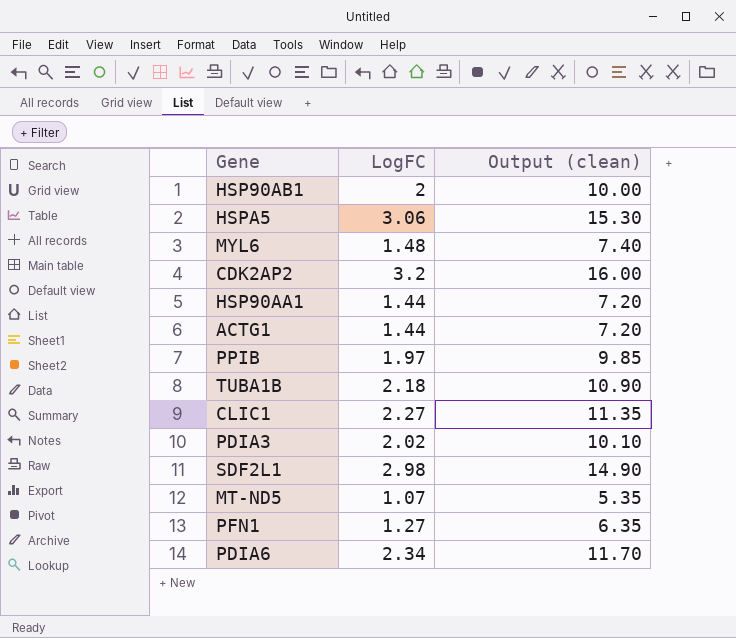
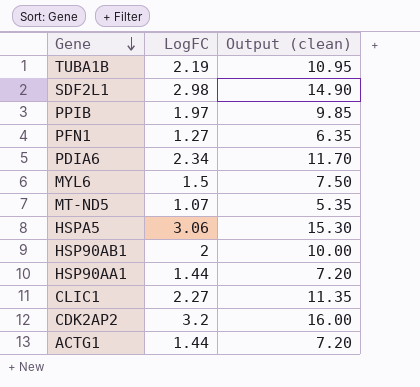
row order: none -> Gene descending
row PDIA3: 2.02 | 10.10 -> none
TUBA1B | LogFC: 2.18 -> 2.19
TUBA1B | Output (clean): 10.90 -> 10.95
MYL6 | LogFC: 1.48 -> 1.5
MYL6 | Output (clean): 7.40 -> 7.50

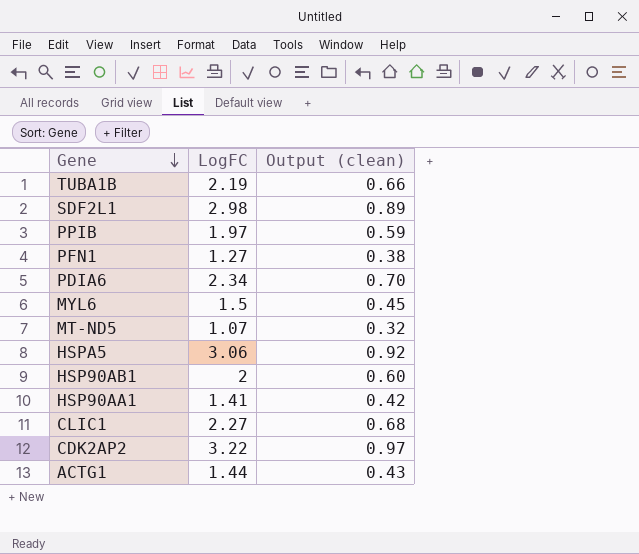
column Output (clean) | formula: [LogFC] * 5 -> [LogFC] * 0.3
HSP90AA1 | LogFC: 1.44 -> 1.41
CDK2AP2 | LogFC: 3.2 -> 3.22

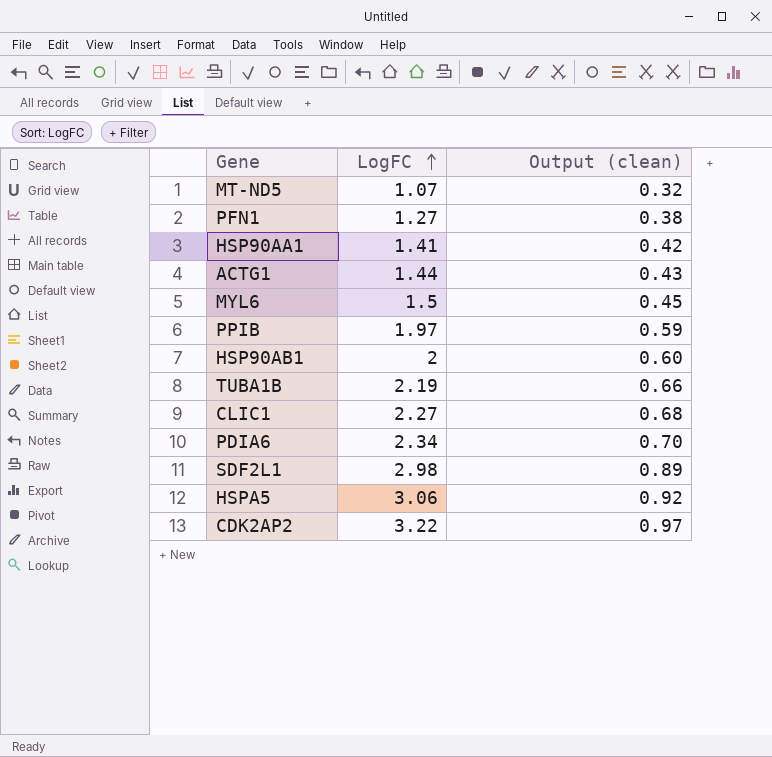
row order: Gene descending -> LogFC ascending

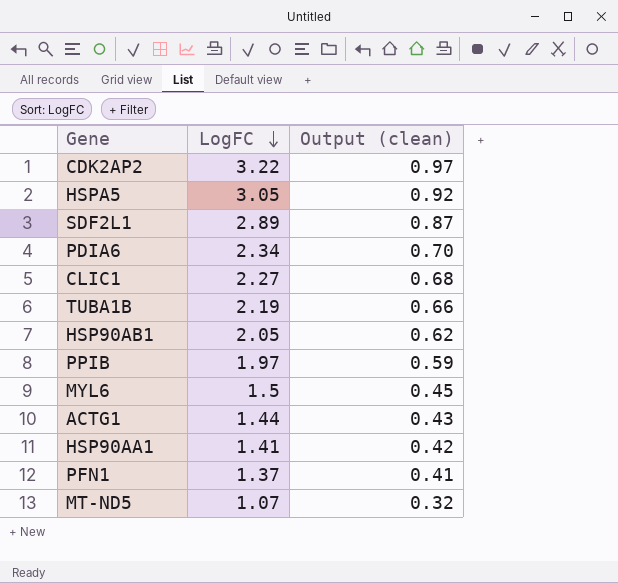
row order: LogFC ascending -> LogFC descending
HSPA5 | LogFC: 3.06 -> 3.05
SDF2L1 | LogFC: 2.98 -> 2.89
SDF2L1 | Output (clean): 0.89 -> 0.87
HSP90AB1 | LogFC: 2 -> 2.05
HSP90AB1 | Output (clean): 0.60 -> 0.62
PFN1 | LogFC: 1.27 -> 1.37
PFN1 | Output (clean): 0.38 -> 0.41

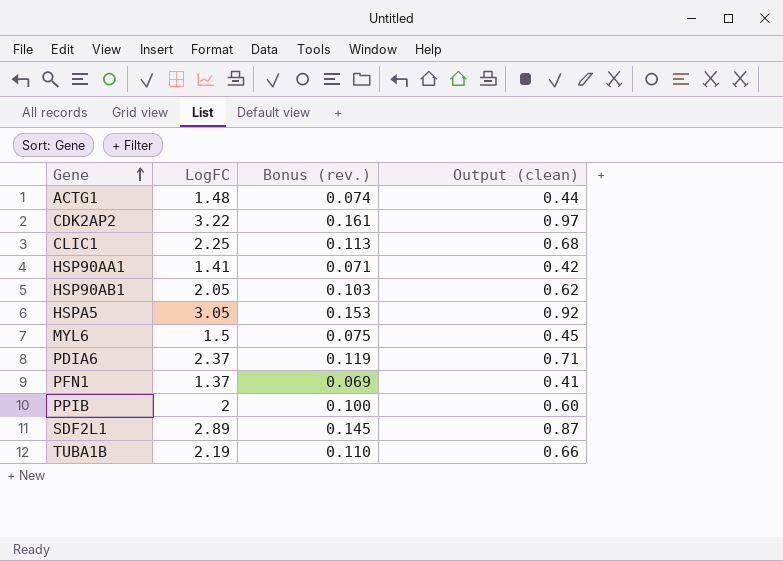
row order: LogFC descending -> Gene ascending
column Bonus (rev.) | formula: none -> [LogFC] * 0.05
row MT-ND5: 1.07 | 0.32 -> none
ACTG1 | LogFC: 1.44 -> 1.48
ACTG1 | Output (clean): 0.43 -> 0.44
CLIC1 | LogFC: 2.27 -> 2.25
PDIA6 | LogFC: 2.34 -> 2.37
PDIA6 | Output (clean): 0.70 -> 0.71
PPIB | LogFC: 1.97 -> 2
PPIB | Output (clean): 0.59 -> 0.60

